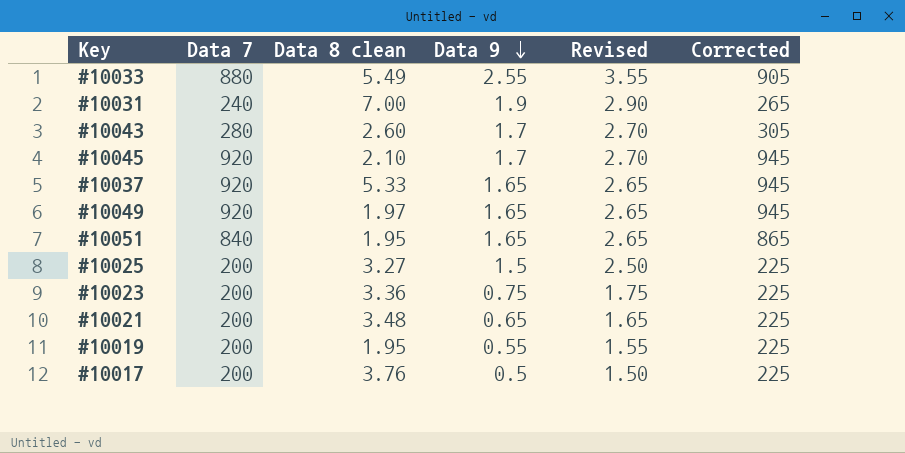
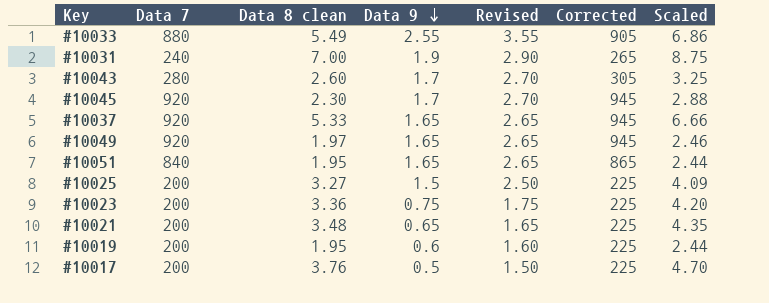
column Scaled | formula: none -> [Data 8 clean] * 1.25
#10045 | Data 8 clean: 2.10 -> 2.30
#10019 | Data 9: 0.55 -> 0.6
#10019 | Revised: 1.55 -> 1.60

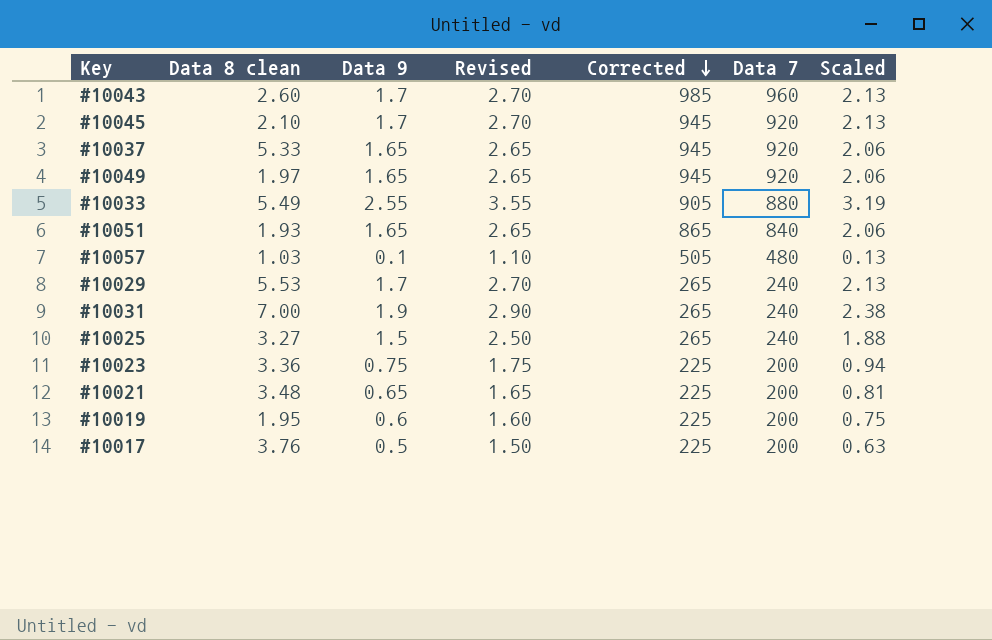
row order: Data 9 descending -> Corrected descending
column Data 7 | position: 2 -> 6
column Scaled | formula: [Data 8 clean] * 1.25 -> [Data 9] * 1.25
#10043 | Corrected: 305 -> 985
#10043 | Data 7: 280 -> 960
#10045 | Data 8 clean: 2.30 -> 2.10
#10051 | Data 8 clean: 1.95 -> 1.93
row #10057: none -> 1.03 | 0.1 | 1.10 | 505 | 480 | 0.13
row #10029: none -> 5.53 | 1.7 | 2.70 | 265 | 240 | 2.13
#10025 | Corrected: 225 -> 265
#10025 | Data 7: 200 -> 240

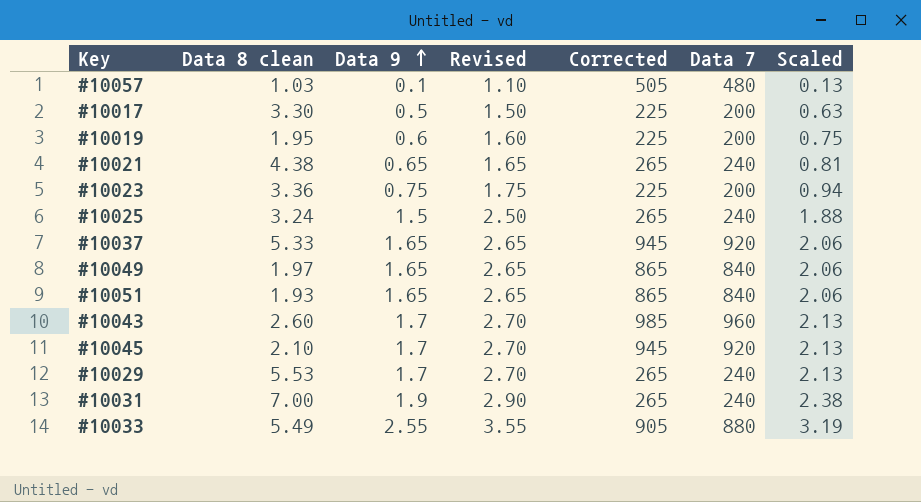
row order: Corrected descending -> Data 9 ascending
#10017 | Data 8 clean: 3.76 -> 3.30
#10021 | Data 8 clean: 3.48 -> 4.38
#10021 | Corrected: 225 -> 265
#10021 | Data 7: 200 -> 240
#10025 | Data 8 clean: 3.27 -> 3.24
#10049 | Corrected: 945 -> 865
#10049 | Data 7: 920 -> 840

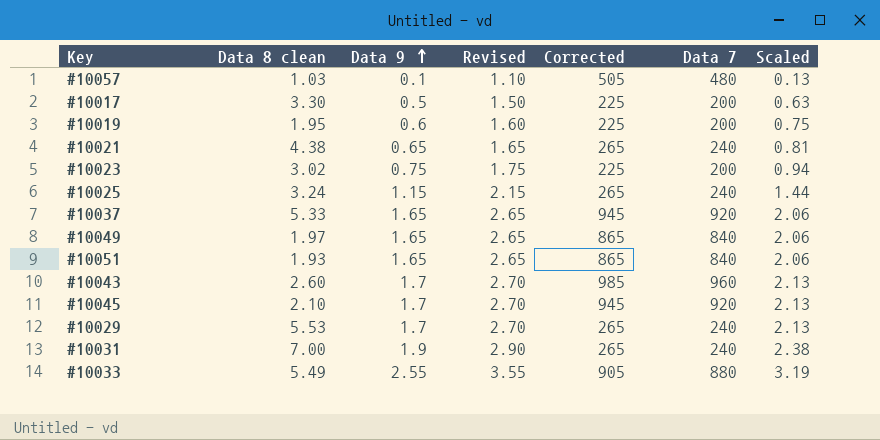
#10023 | Data 8 clean: 3.36 -> 3.02
#10025 | Data 9: 1.5 -> 1.15
#10025 | Revised: 2.50 -> 2.15
#10025 | Scaled: 1.88 -> 1.44

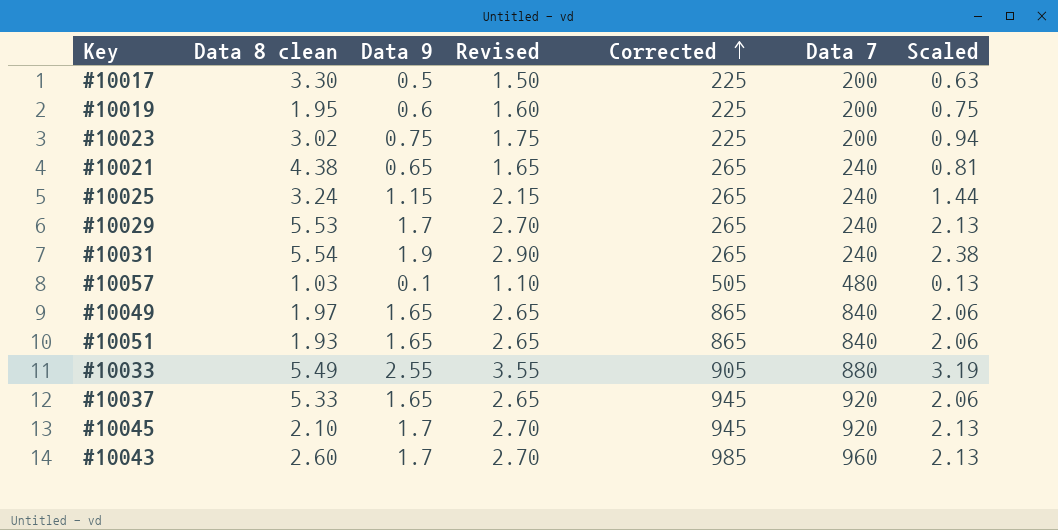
row order: Data 9 ascending -> Corrected ascending
#10031 | Data 8 clean: 7.00 -> 5.54

